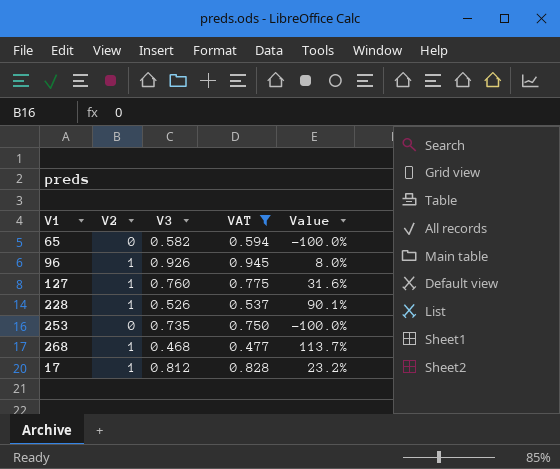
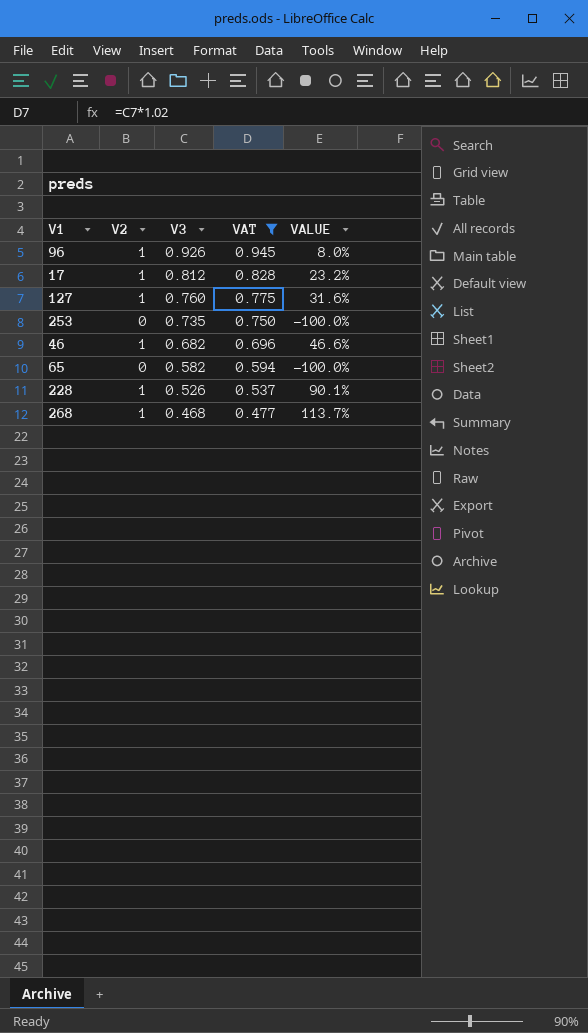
row order: none -> V3 descending
column name: Value -> VALUE
row 46: none -> 1 | 0.682 | 0.696 | 46.6%

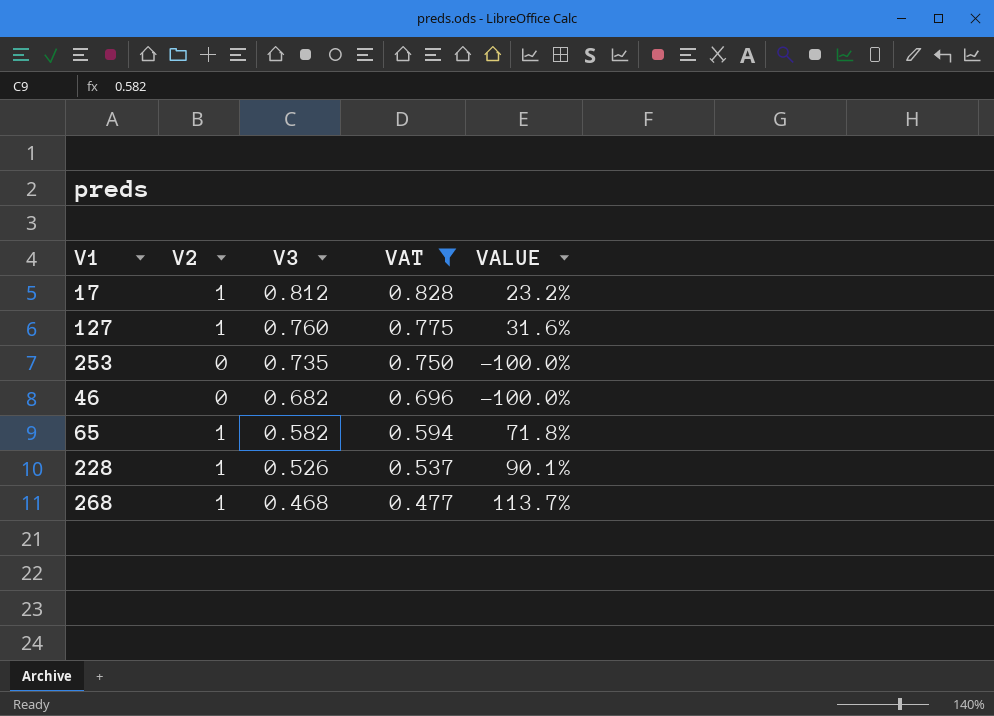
row 96: 1 | 0.926 | 0.945 | 8.0% -> none
46 | V2: 1 -> 0
46 | VALUE: 46.6% -> -100.0%
65 | V2: 0 -> 1
65 | VALUE: -100.0% -> 71.8%

